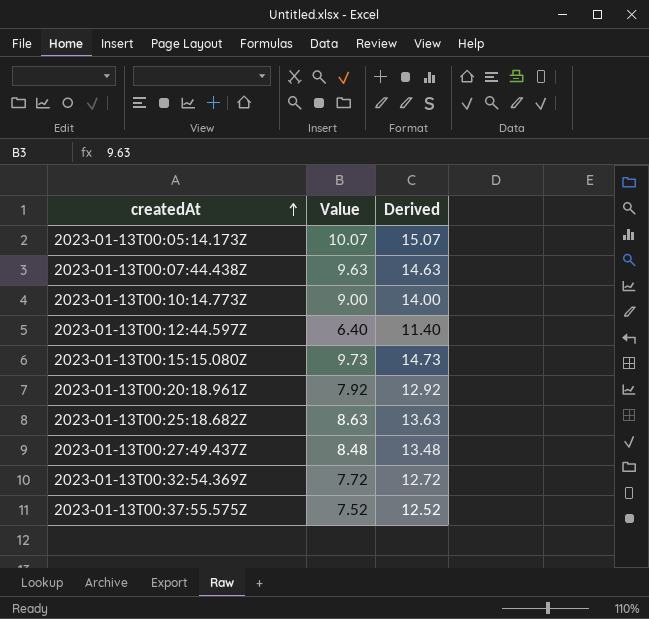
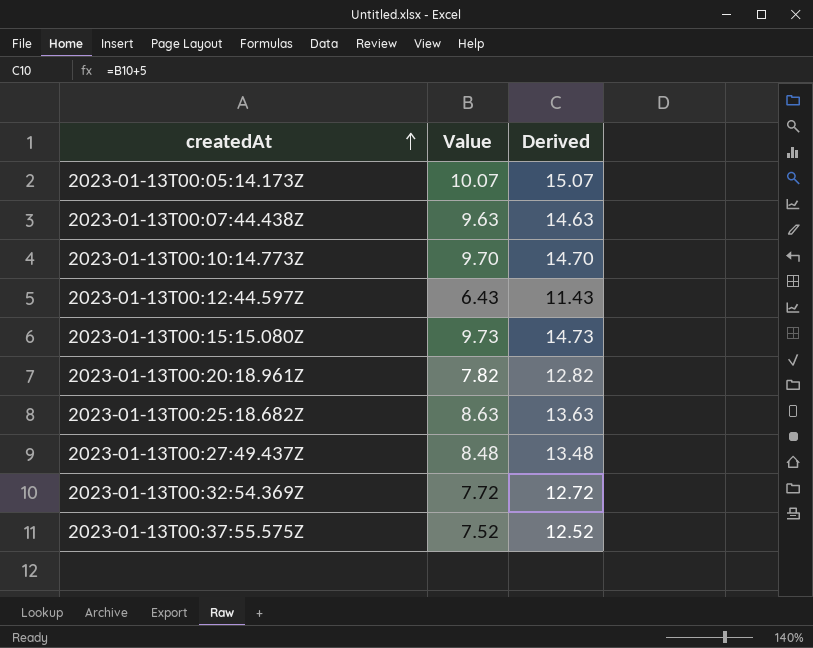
2023-01-13T00:10:14.773Z | Value: 9.00 -> 9.70
2023-01-13T00:10:14.773Z | Derived: 14.00 -> 14.70
2023-01-13T00:12:44.597Z | Value: 6.40 -> 6.43
2023-01-13T00:12:44.597Z | Derived: 11.40 -> 11.43
2023-01-13T00:20:18.961Z | Value: 7.92 -> 7.82
2023-01-13T00:20:18.961Z | Derived: 12.92 -> 12.82

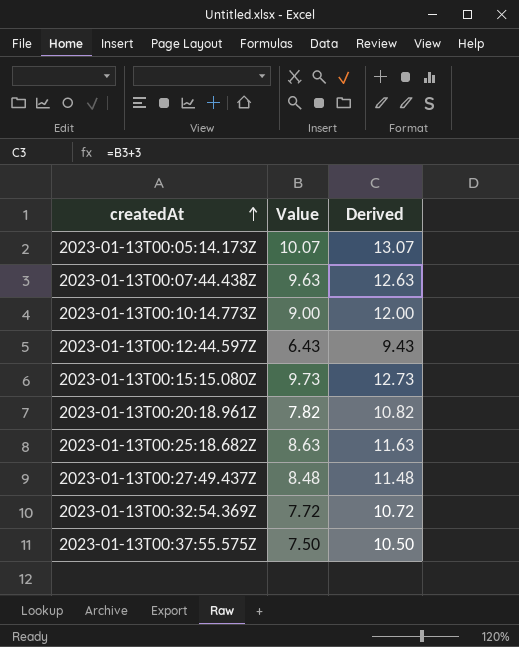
column Derived | formula: [Value] + 5 -> [Value] + 3
2023-01-13T00:10:14.773Z | Value: 9.70 -> 9.00
2023-01-13T00:37:55.575Z | Value: 7.52 -> 7.50

